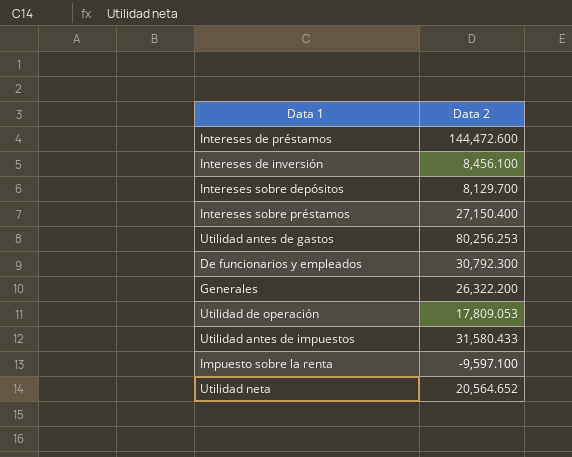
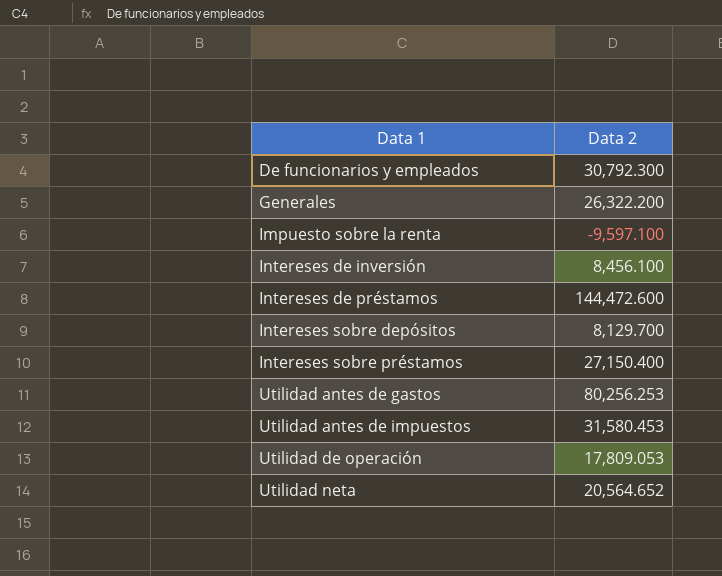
row order: none -> Data 1 ascending
Utilidad antes de impuestos | Data 2: 31,580.433 -> 31,580.453

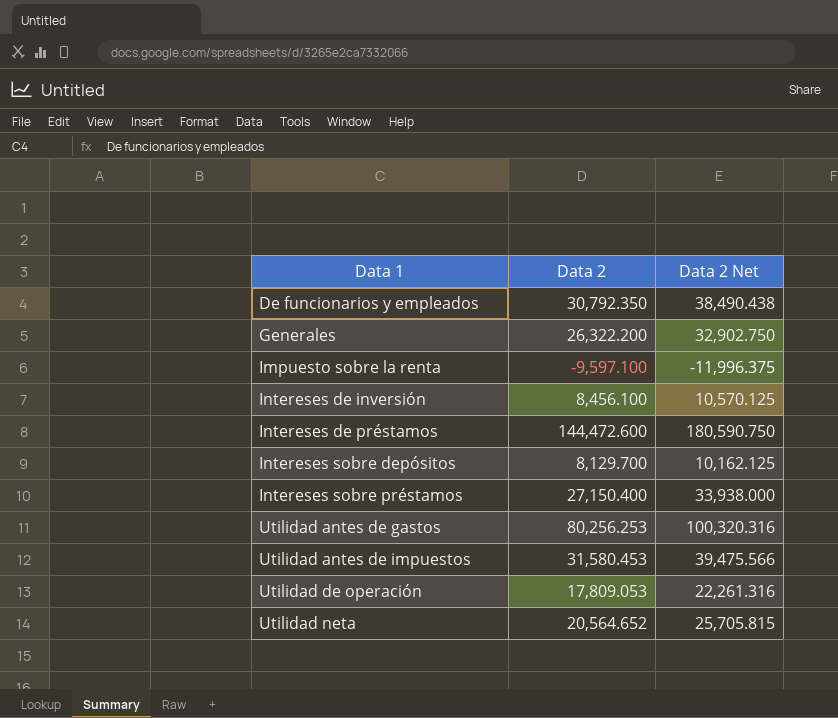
column Data 2 Net | formula: none -> [Data 2] * 1.25
De funcionarios y empleados | Data 2: 30,792.300 -> 30,792.350

